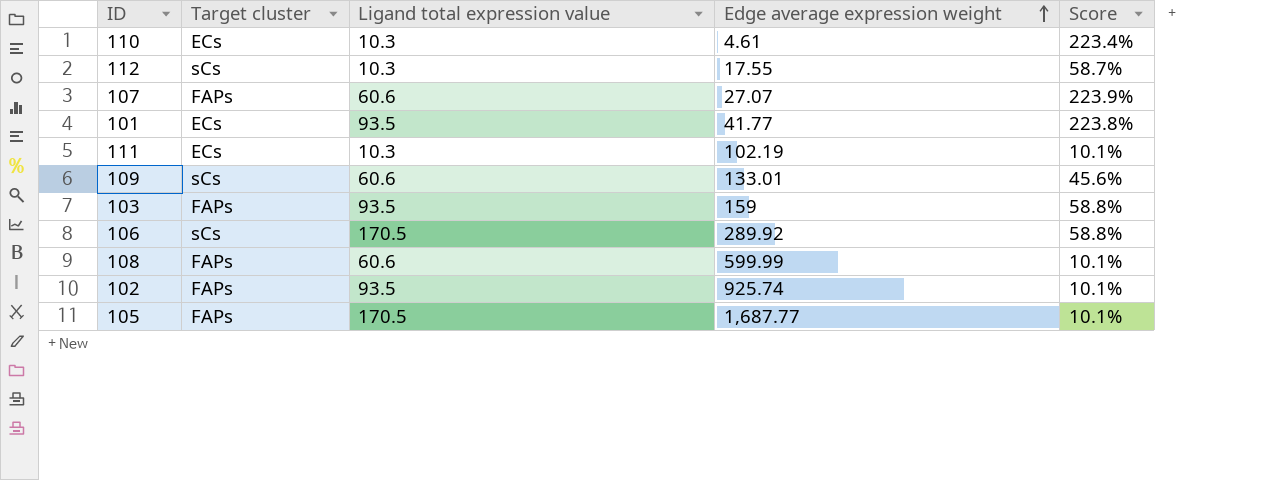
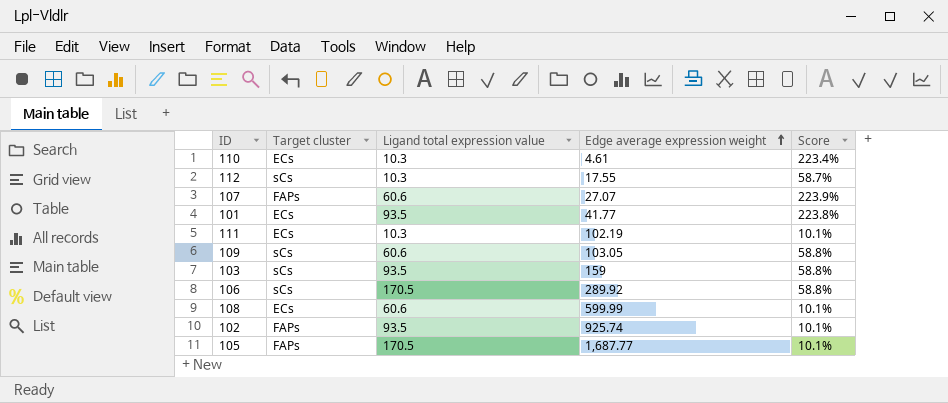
109 | Edge average expression weight: 133.01 -> 103.05
109 | Score: 45.6% -> 58.8%
103 | Target cluster: FAPs -> sCs
108 | Target cluster: FAPs -> ECs

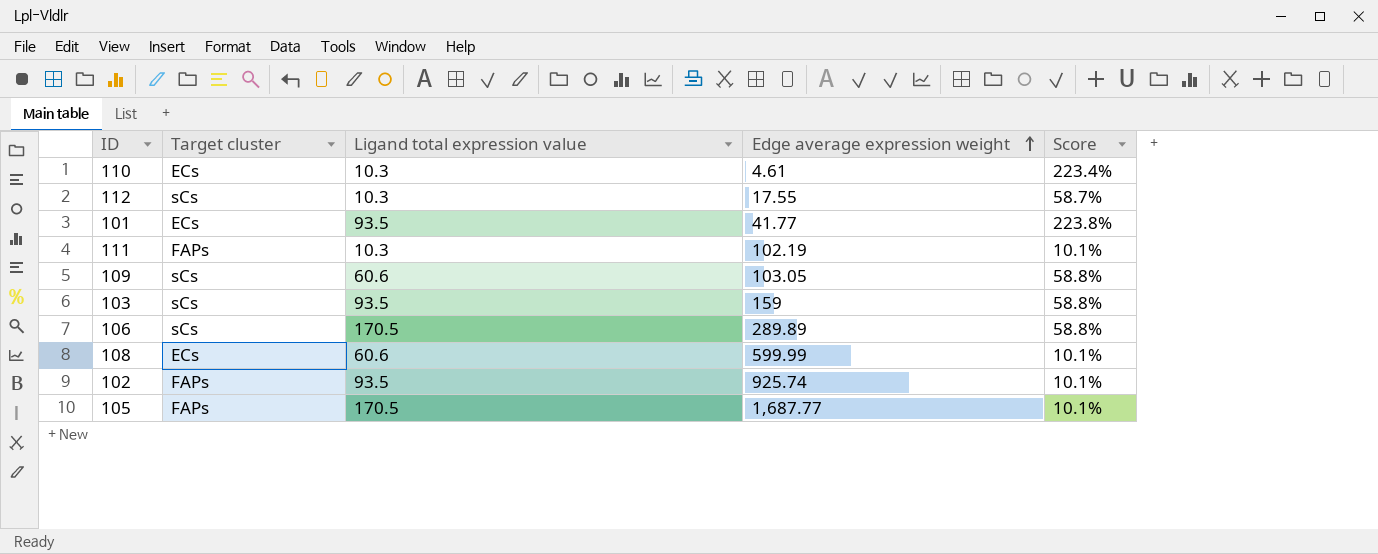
row 107: FAPs | 60.6 | 27.07 | 223.9% -> none
111 | Target cluster: ECs -> FAPs
106 | Edge average expression weight: 289.92 -> 289.89

